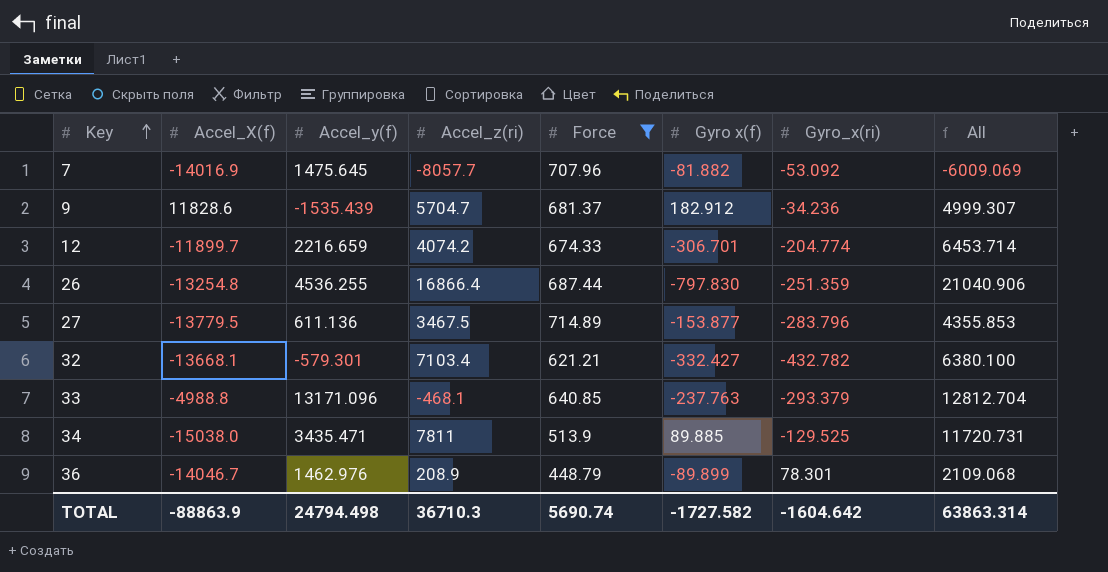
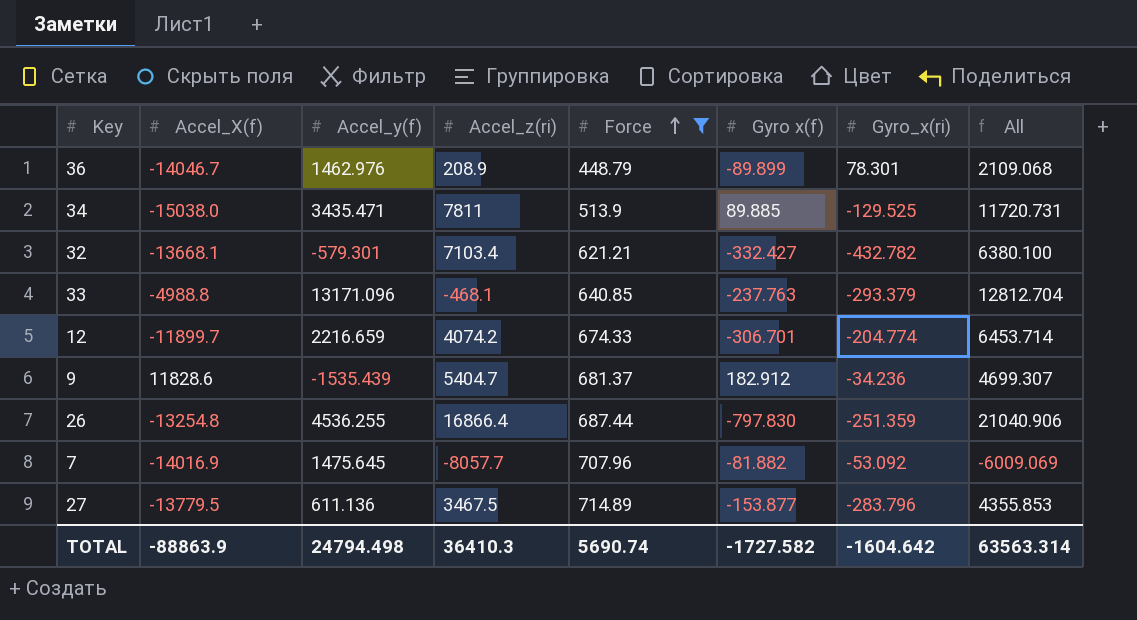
row order: Key ascending -> Force ascending
9 | Accel_z(ri): 5704.7 -> 5404.7
9 | All: 4999.307 -> 4699.307
TOTAL | Accel_z(ri): 36710.3 -> 36410.3
TOTAL | All: 63863.314 -> 63563.314

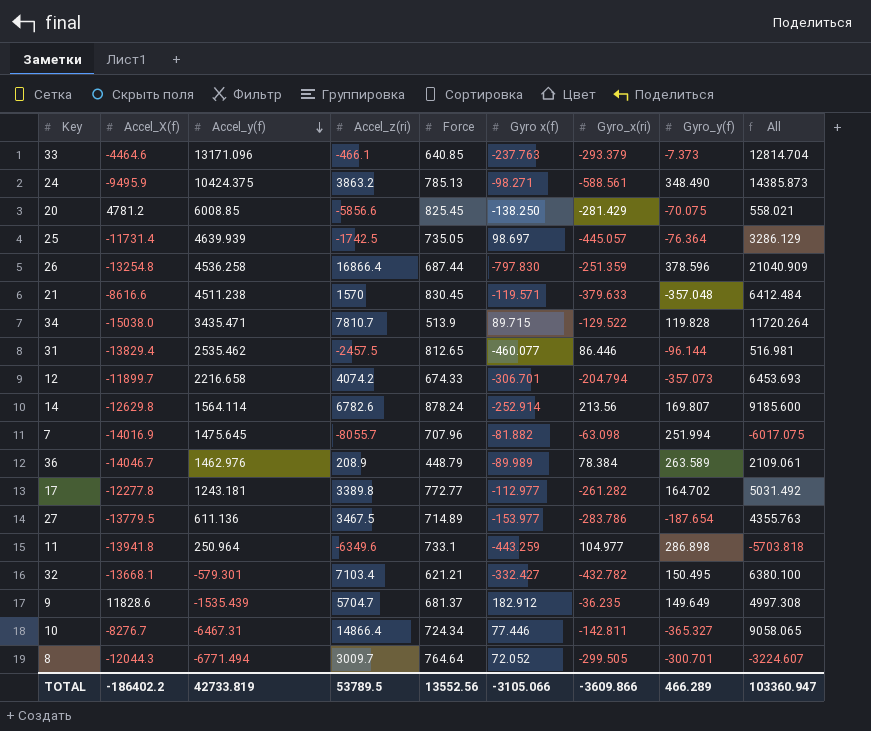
filter: Force <= 714.89 -> none
row order: Force ascending -> Accel_y(f) descending
column Gyro_y(f) | position: none -> 8
33 | Accel_X(f): -4988.8 -> -4464.6
33 | Accel_z(ri): -468.1 -> -466.1
33 | All: 12812.704 -> 12814.704
26 | Accel_y(f): 4536.255 -> 4536.258
26 | All: 21040.906 -> 21040.909
34 | Accel_z(ri): 7811 -> 7810.7
34 | Gyro x(f): 89.885 -> 89.715
34 | Gyro_x(ri): -129.525 -> -129.522
34 | All: 11720.731 -> 11720.264
12 | Accel_y(f): 2216.659 -> 2216.658
12 | Gyro_x(ri): -204.774 -> -204.794
12 | All: 6453.714 -> 6453.693
7 | Accel_z(ri): -8057.7 -> -8055.7
7 | Gyro_x(ri): -53.092 -> -63.098
7 | All: -6009.069 -> -6017.075
36 | Gyro x(f): -89.899 -> -89.989
36 | Gyro_x(ri): 78.301 -> 78.384
36 | All: 2109.068 -> 2109.061
27 | Gyro x(f): -153.877 -> -153.977
27 | Gyro_x(ri): -283.796 -> -283.786
27 | All: 4355.853 -> 4355.763
9 | Accel_z(ri): 5404.7 -> 5704.7
9 | Gyro_x(ri): -34.236 -> -36.235
9 | All: 4699.307 -> 4997.308
TOTAL | Accel_X(f): -88863.9 -> -186402.2
TOTAL | Accel_y(f): 24794.498 -> 42733.819
TOTAL | Accel_z(ri): 36410.3 -> 53789.5
TOTAL | Force: 5690.74 -> 13552.56
TOTAL | Gyro x(f): -1727.582 -> -3105.066
TOTAL | Gyro_x(ri): -1604.642 -> -3609.866
TOTAL | All: 63563.314 -> 103360.947

